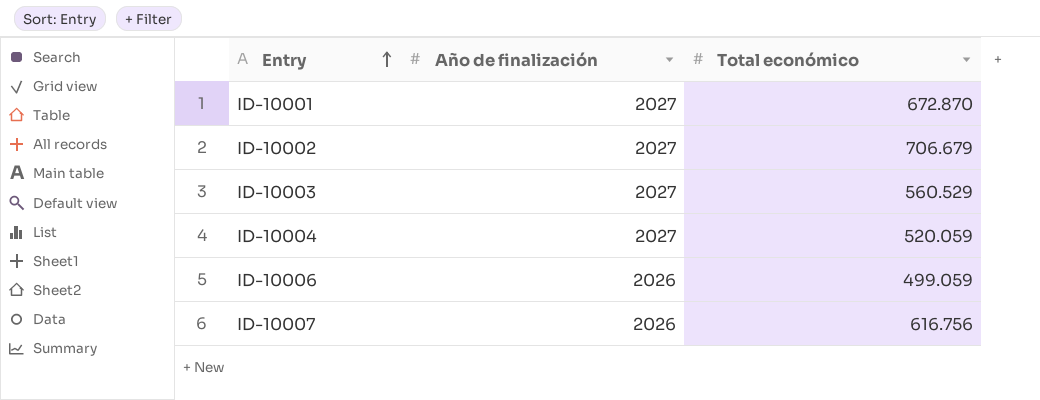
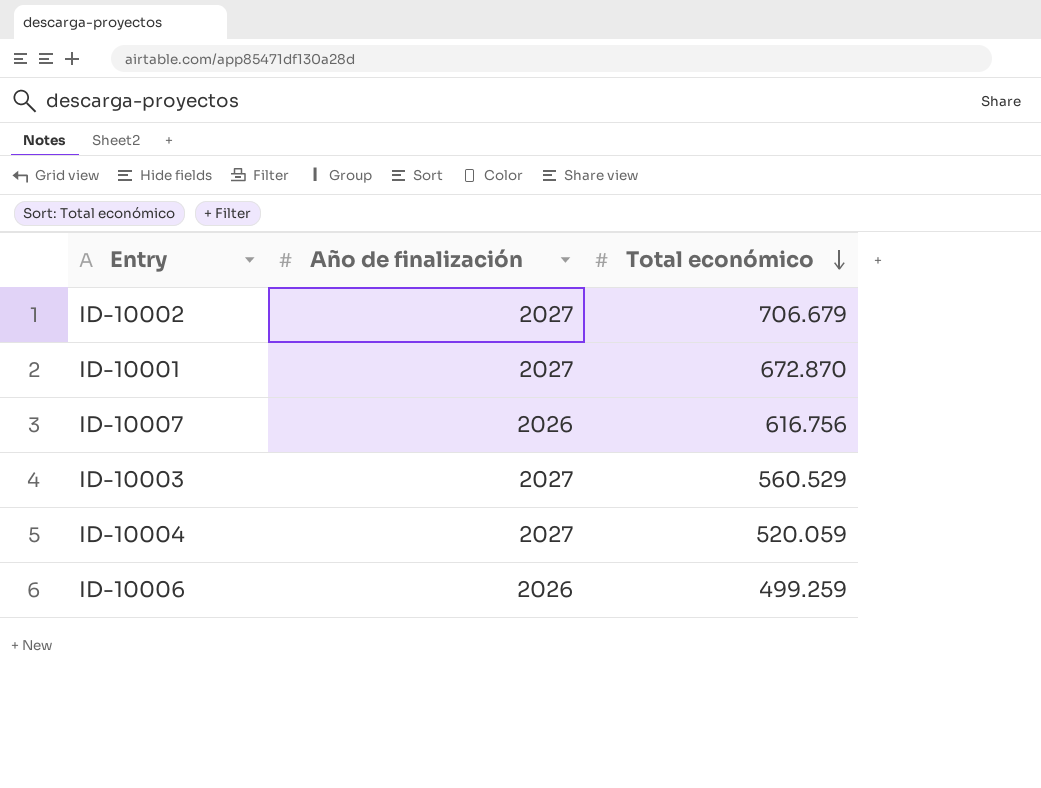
row order: Entry ascending -> Total económico descending
ID-10006 | Total económico: 499.059 -> 499.259

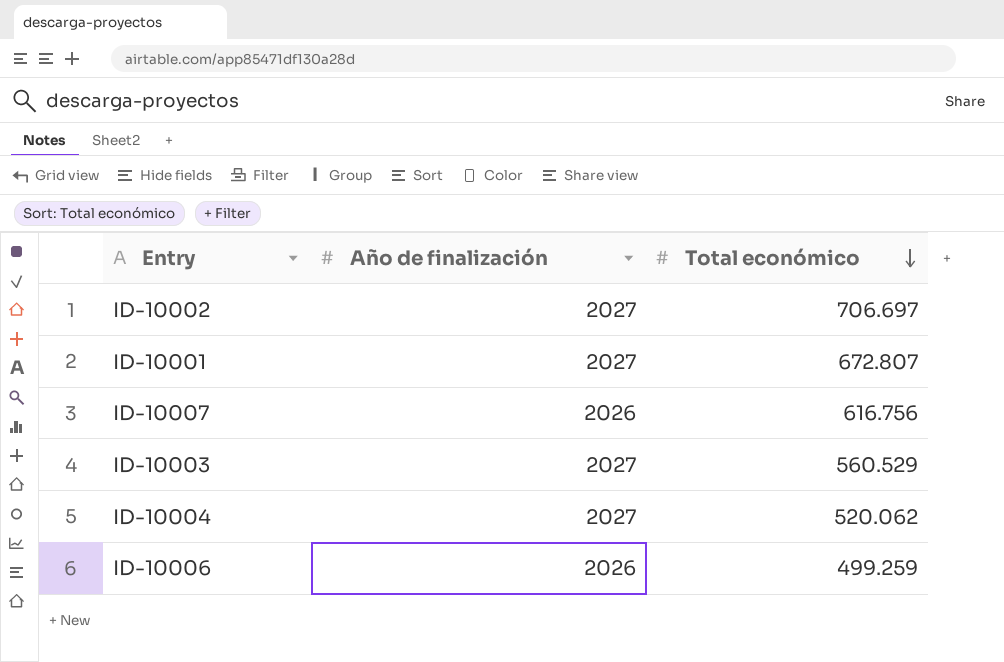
ID-10002 | Total económico: 706.679 -> 706.697
ID-10001 | Total económico: 672.870 -> 672.807
ID-10004 | Total económico: 520.059 -> 520.062

